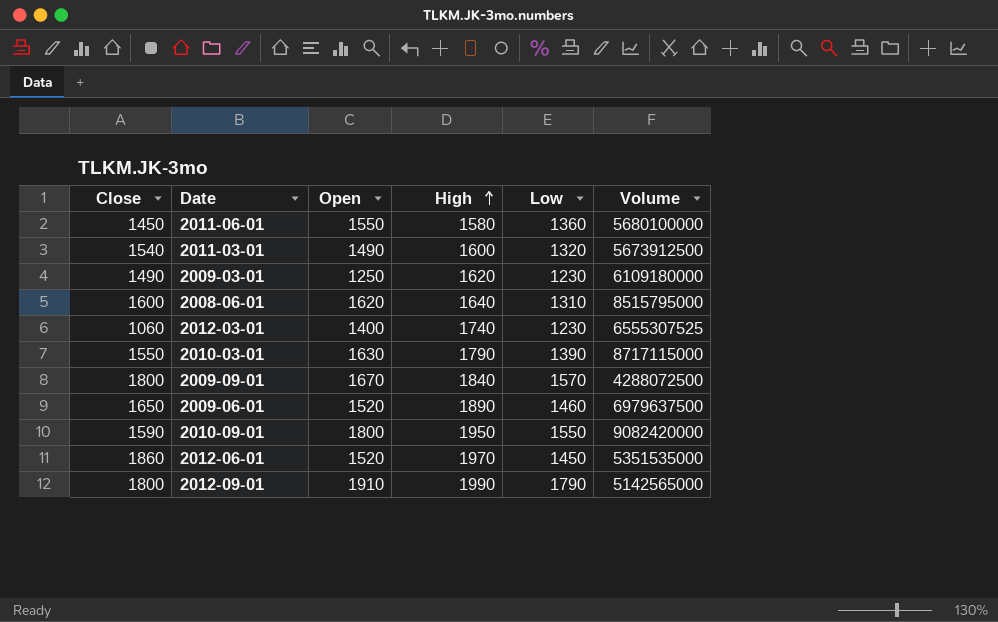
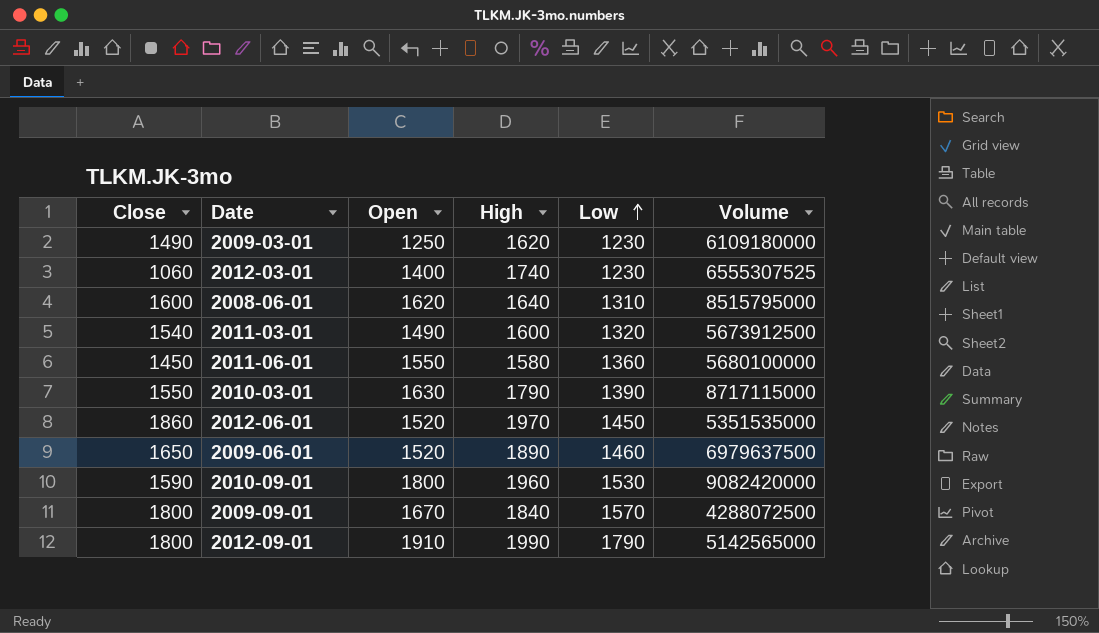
row order: High ascending -> Low ascending
2010-09-01 | High: 1950 -> 1960
2010-09-01 | Low: 1550 -> 1530

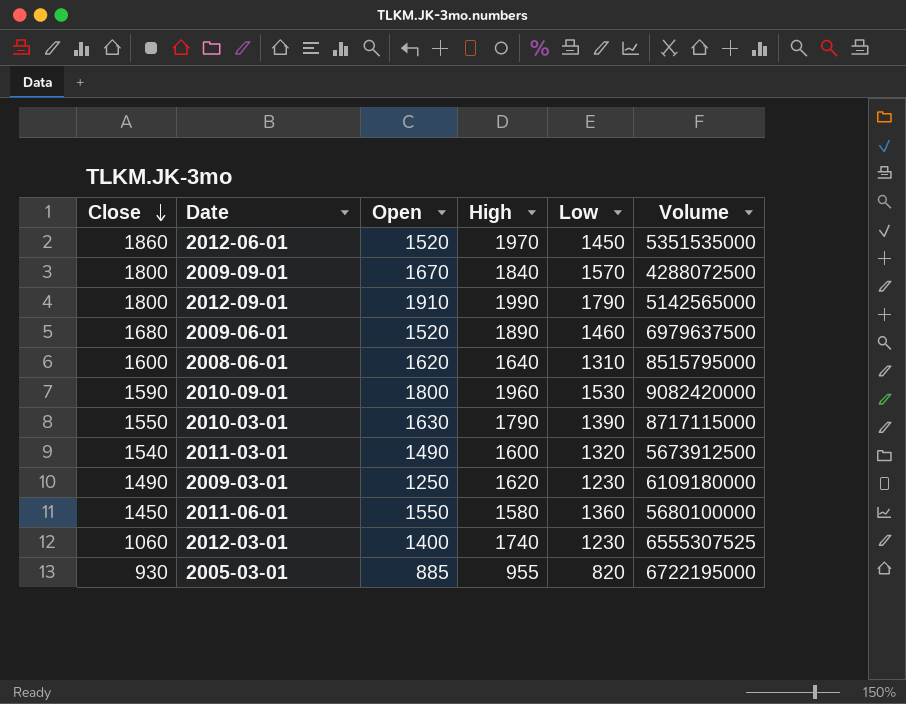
row order: Low ascending -> Close descending
2009-06-01 | Close: 1650 -> 1680
row 2005-03-01: none -> 930 | 885 | 955 | 820 | 6722195000

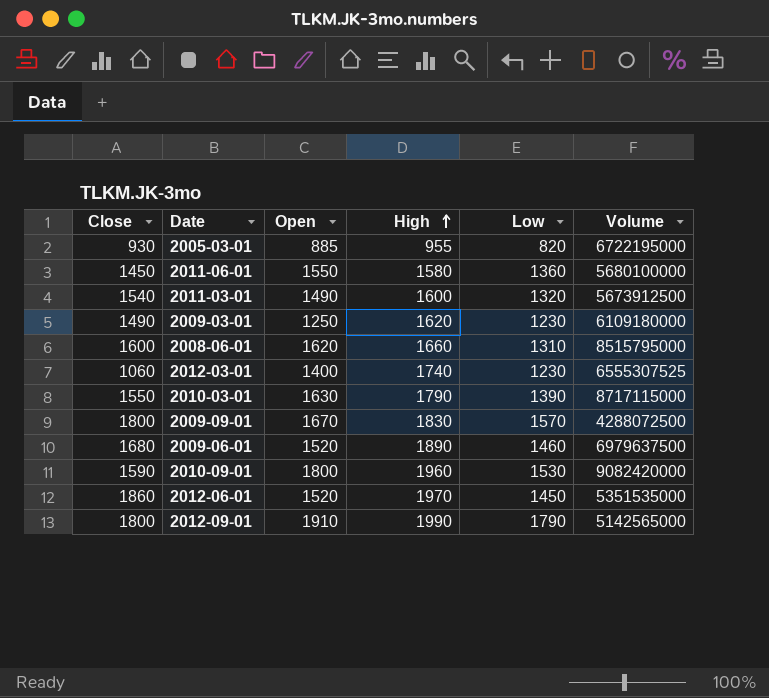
row order: Close descending -> High ascending
2008-06-01 | High: 1640 -> 1660
2009-09-01 | High: 1840 -> 1830

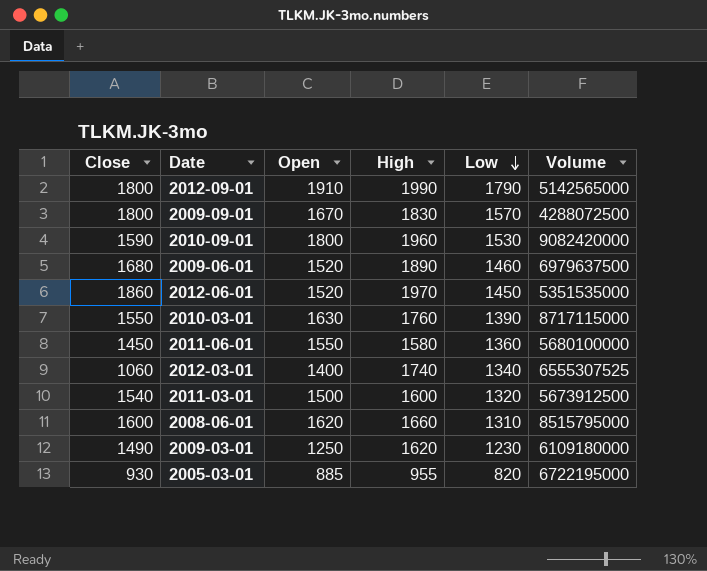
row order: High ascending -> Low descending
2010-03-01 | High: 1790 -> 1760
2012-03-01 | Low: 1230 -> 1340
2011-03-01 | Open: 1490 -> 1500

